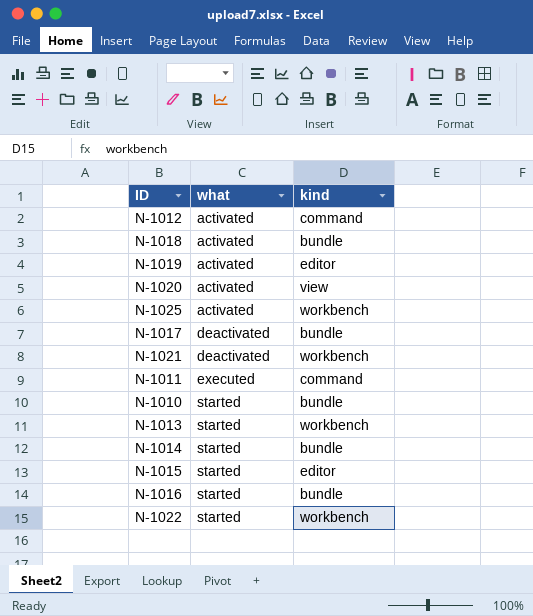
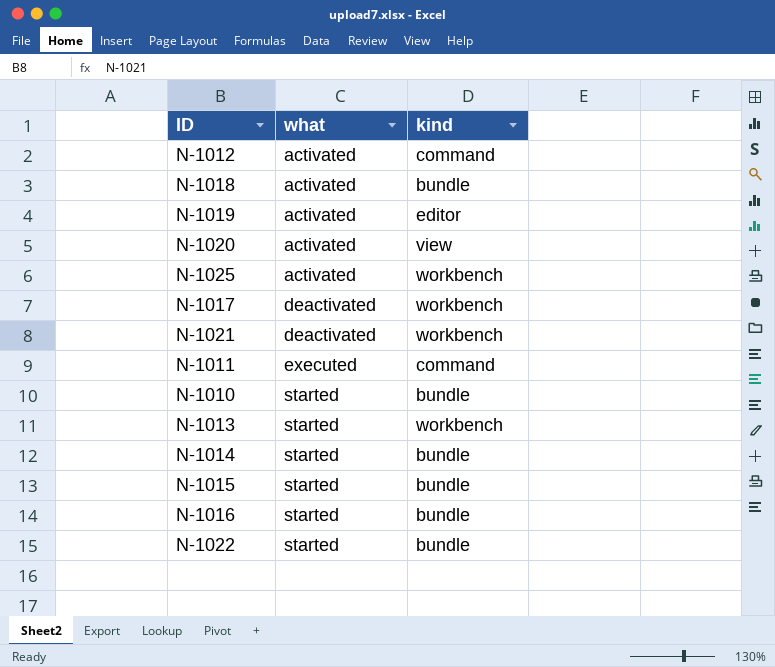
N-1017 | kind: bundle -> workbench
N-1015 | kind: editor -> bundle
N-1022 | kind: workbench -> bundle

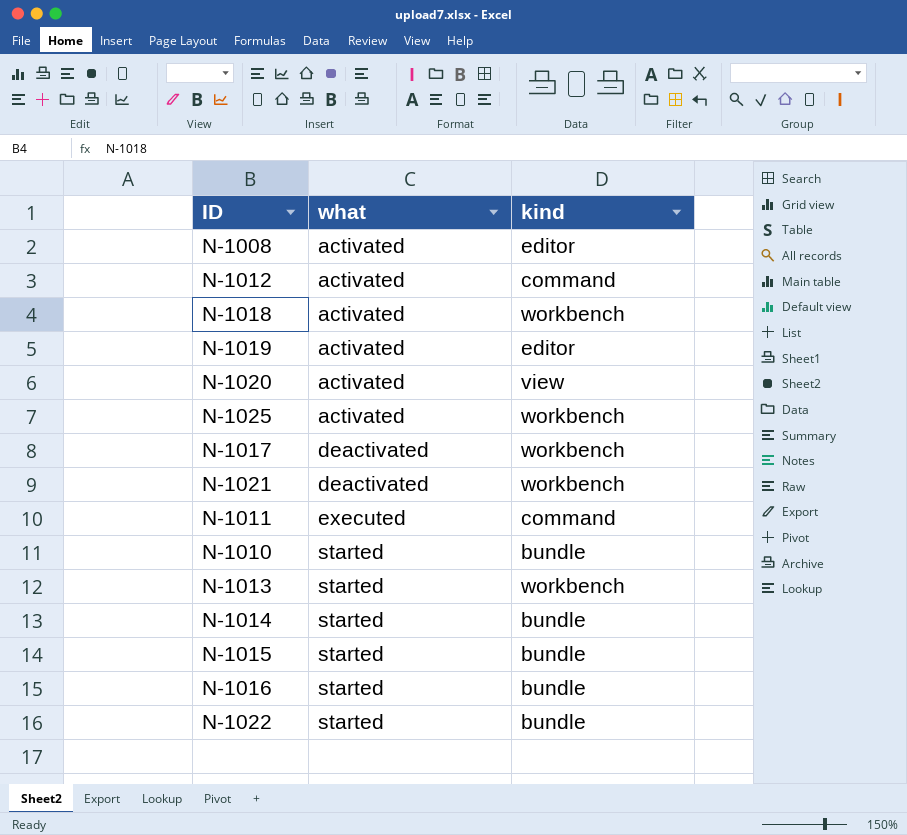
row N-1008: none -> activated | editor
N-1018 | kind: bundle -> workbench

